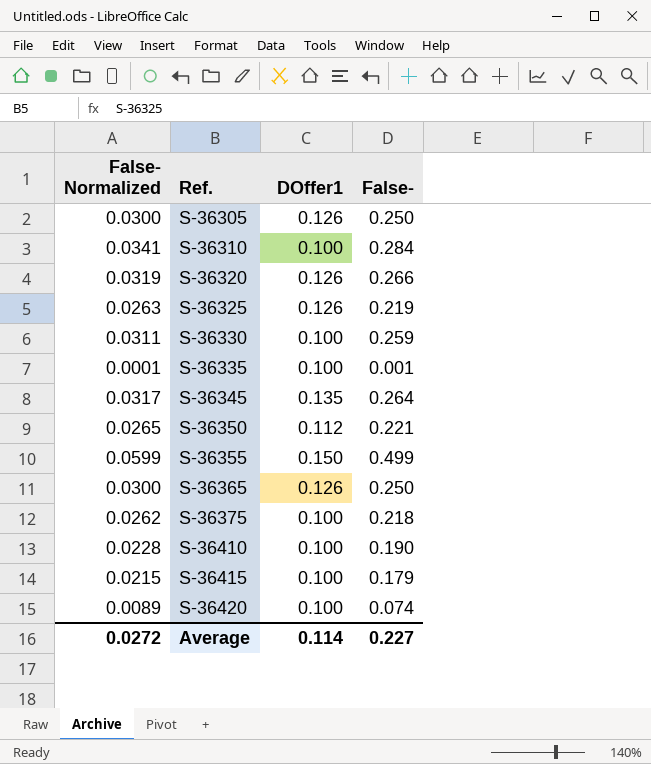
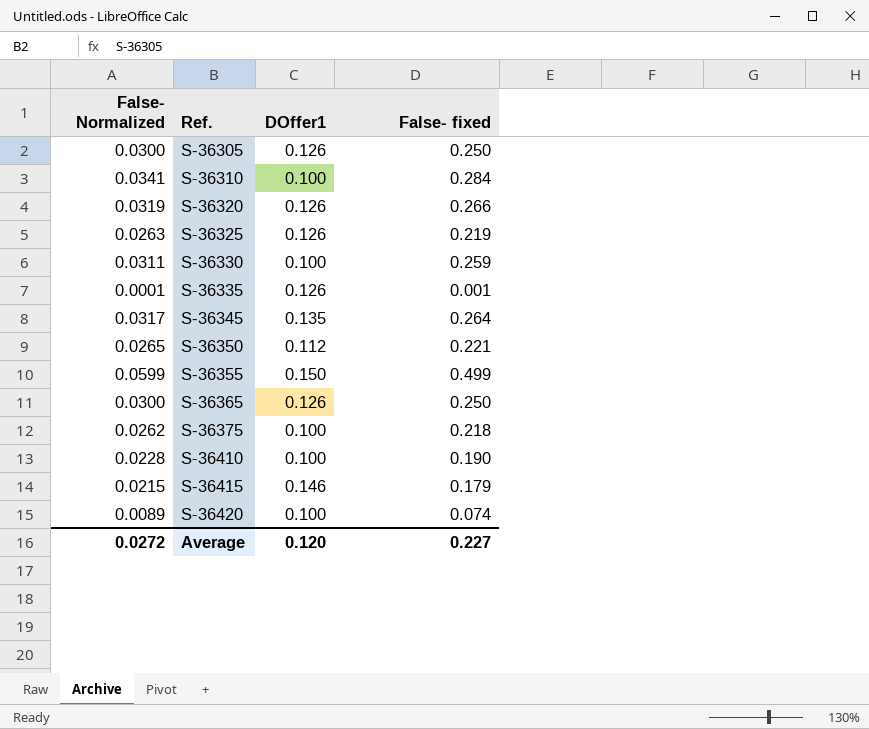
column name: False- -> False- fixed
S-36335 | DOffer1: 0.100 -> 0.126
S-36415 | DOffer1: 0.100 -> 0.146
Average | DOffer1: 0.114 -> 0.120

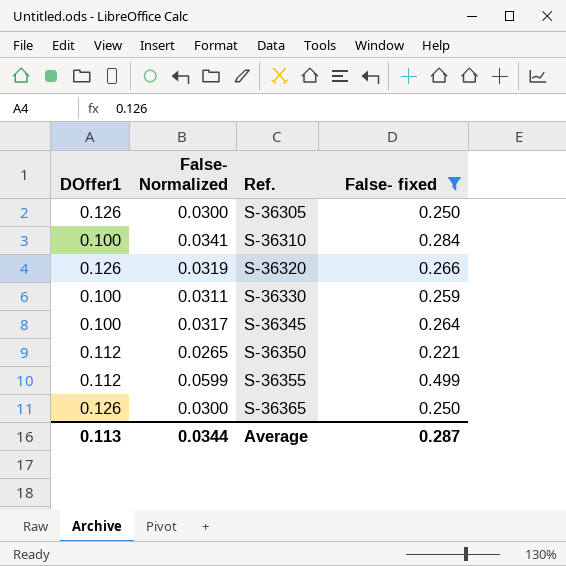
filter: none -> False- fixed >= 0.221
column DOffer1 | position: 3 -> 1
S-36345 | DOffer1: 0.135 -> 0.100
S-36355 | DOffer1: 0.150 -> 0.112
Average | DOffer1: 0.120 -> 0.113
Average | False- Normalized: 0.0272 -> 0.0344
Average | False- fixed: 0.227 -> 0.287

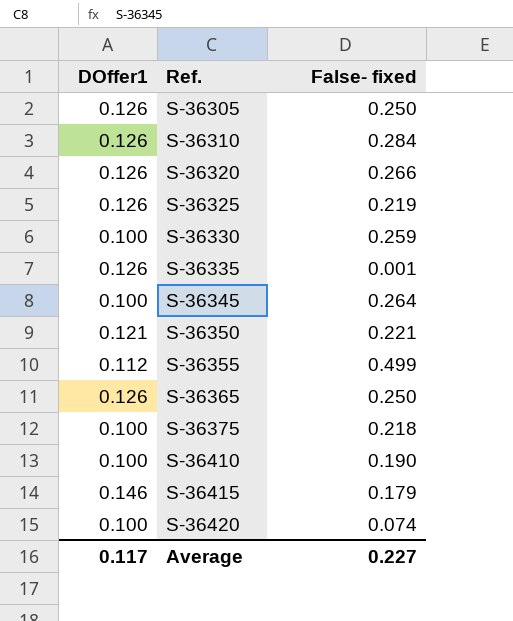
filter: False- fixed >= 0.221 -> none
column False- Normalized | formula: [False- fixed] * 0.12 -> none
S-36310 | DOffer1: 0.100 -> 0.126
S-36350 | DOffer1: 0.112 -> 0.121
Average | DOffer1: 0.113 -> 0.117
Average | False- fixed: 0.287 -> 0.227

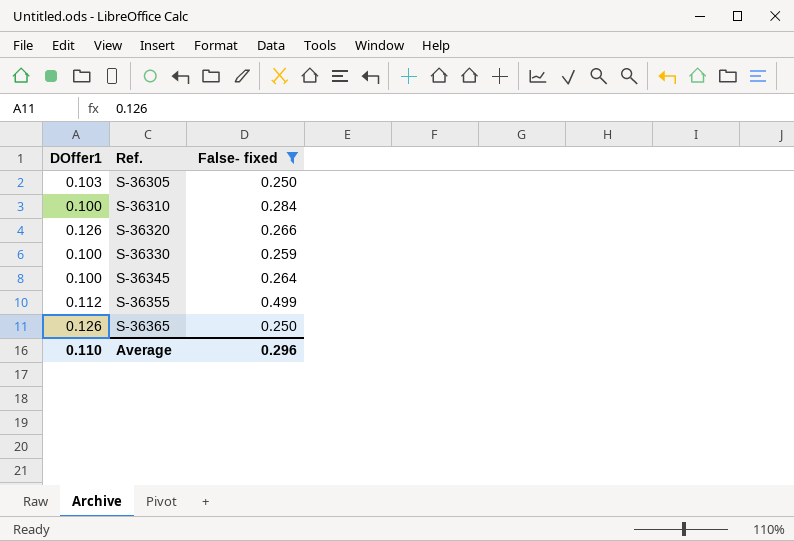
filter: none -> False- fixed >= 0.250
S-36305 | DOffer1: 0.126 -> 0.103
S-36310 | DOffer1: 0.126 -> 0.100
Average | DOffer1: 0.117 -> 0.110
Average | False- fixed: 0.227 -> 0.296

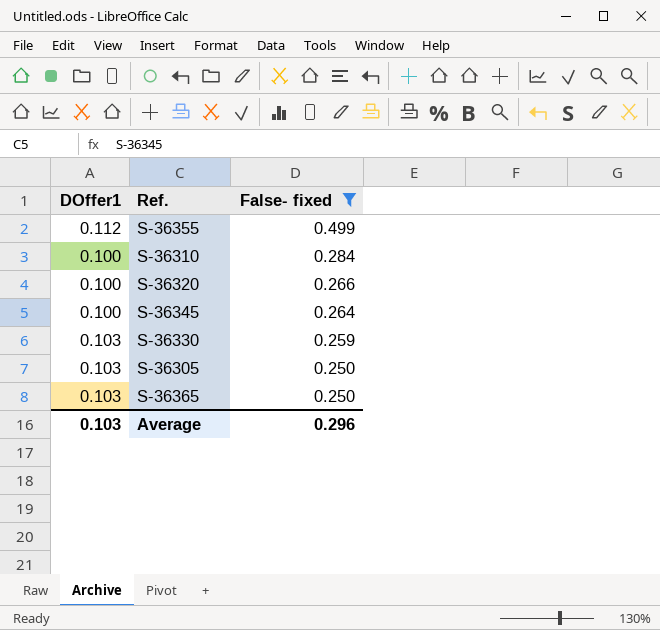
row order: Ref. ascending -> False- fixed descending
S-36320 | DOffer1: 0.126 -> 0.100
S-36330 | DOffer1: 0.100 -> 0.103
S-36365 | DOffer1: 0.126 -> 0.103
Average | DOffer1: 0.110 -> 0.103

